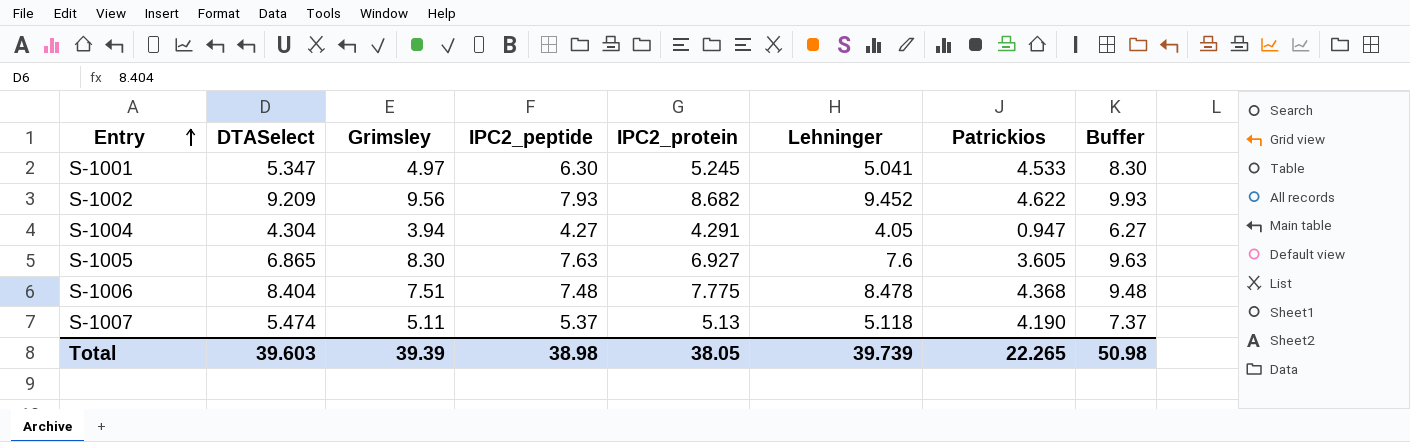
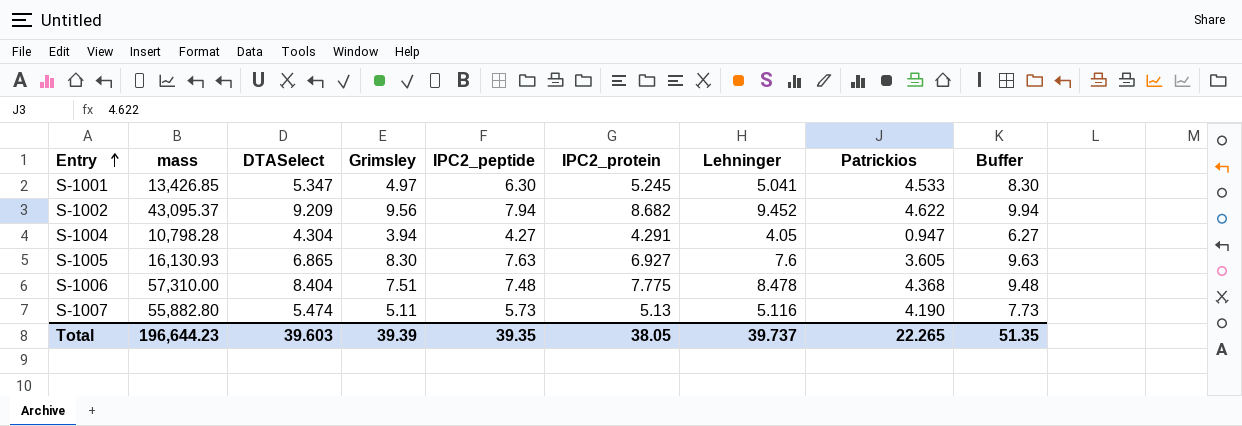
column mass | position: none -> 2
S-1002 | IPC2_peptide: 7.93 -> 7.94
S-1002 | Buffer: 9.93 -> 9.94
S-1007 | IPC2_peptide: 5.37 -> 5.73
S-1007 | Lehninger: 5.118 -> 5.116
S-1007 | Buffer: 7.37 -> 7.73
Total | IPC2_peptide: 38.98 -> 39.35
Total | Lehninger: 39.739 -> 39.737
Total | Buffer: 50.98 -> 51.35

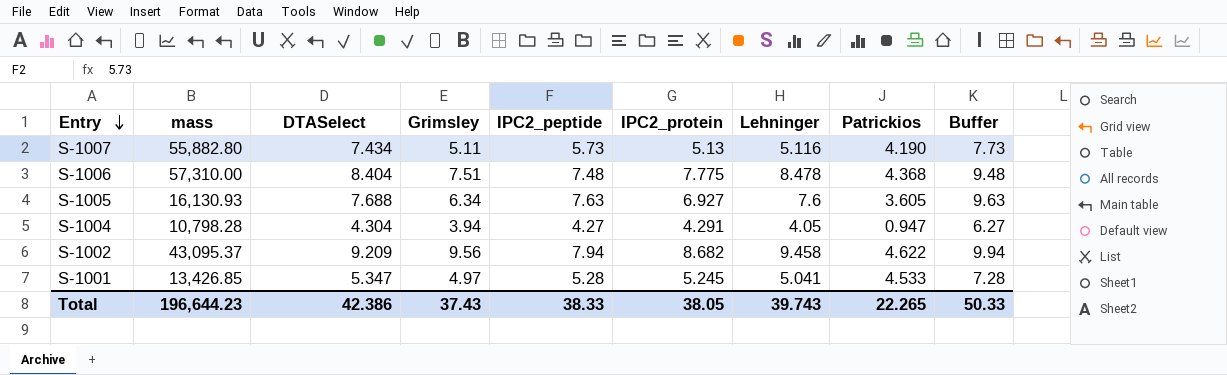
row order: Entry ascending -> Entry descending
S-1007 | DTASelect: 5.474 -> 7.434
S-1005 | DTASelect: 6.865 -> 7.688
S-1005 | Grimsley: 8.30 -> 6.34
S-1002 | Lehninger: 9.452 -> 9.458
S-1001 | IPC2_peptide: 6.30 -> 5.28
S-1001 | Buffer: 8.30 -> 7.28
Total | DTASelect: 39.603 -> 42.386
Total | Grimsley: 39.39 -> 37.43
Total | IPC2_peptide: 39.35 -> 38.33
Total | Lehninger: 39.737 -> 39.743
Total | Buffer: 51.35 -> 50.33

